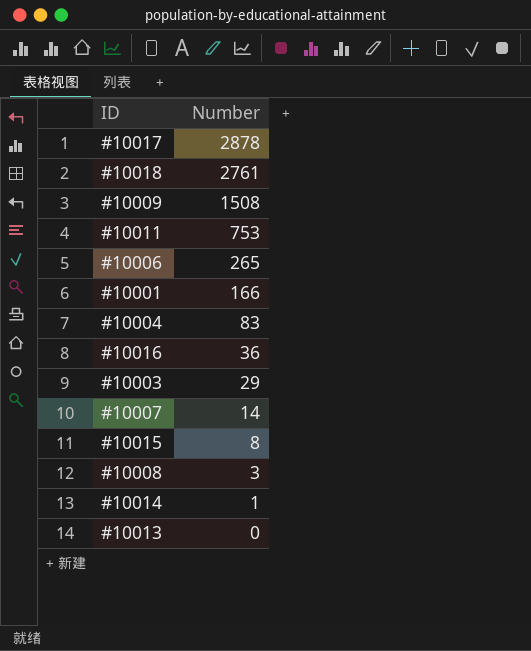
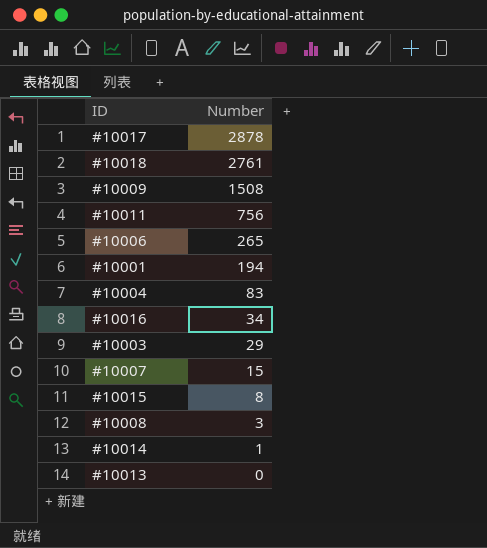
#10011 | Number: 753 -> 756
#10001 | Number: 166 -> 194
#10016 | Number: 36 -> 34
#10007 | Number: 14 -> 15

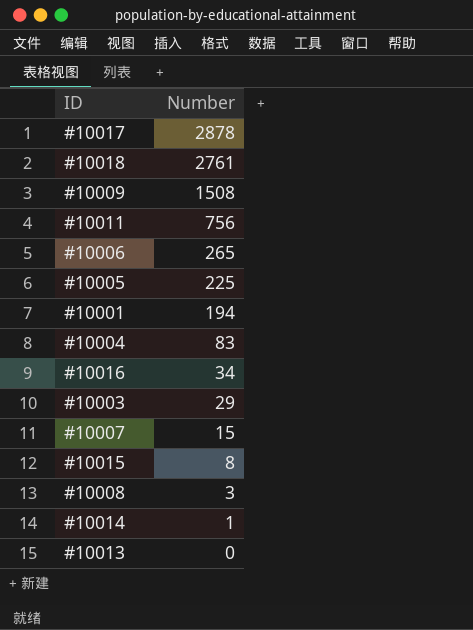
row #10005: none -> 225

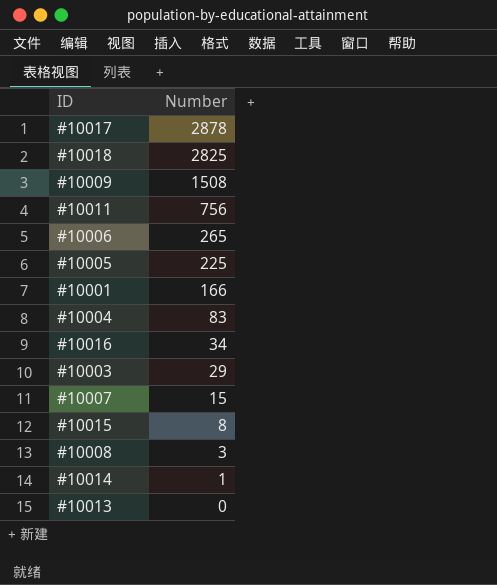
#10018 | Number: 2761 -> 2825
#10001 | Number: 194 -> 166

